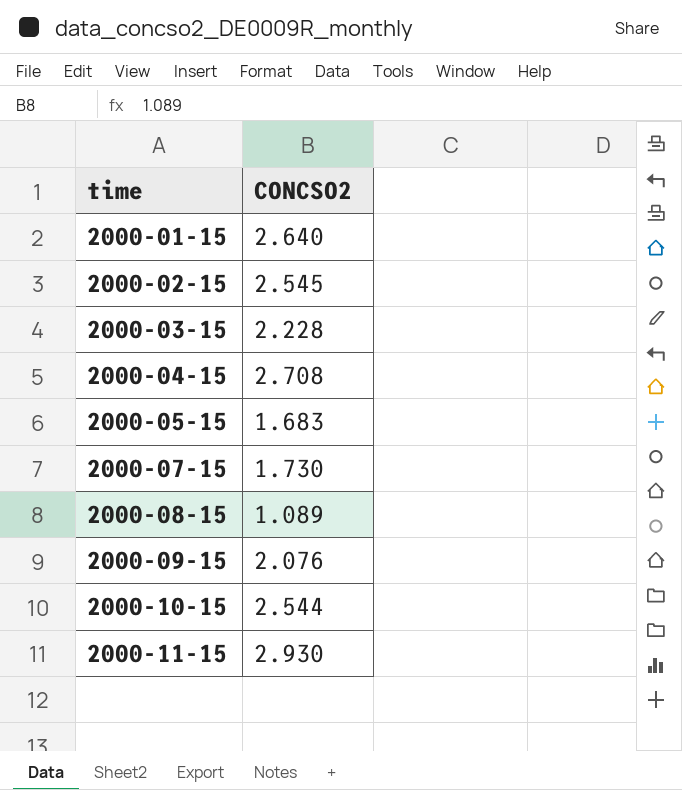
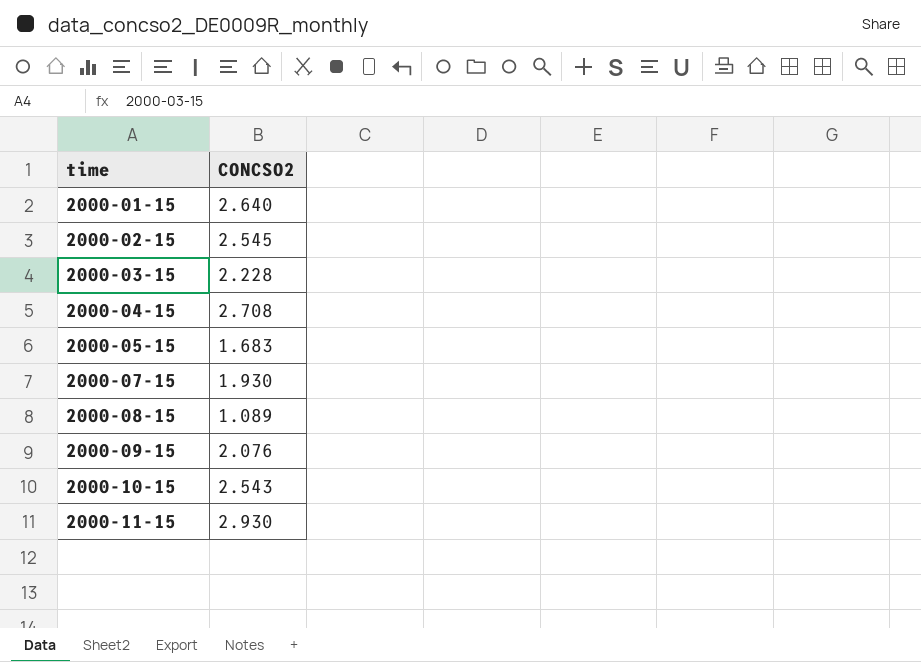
2000-07-15 | CONCSO2: 1.730 -> 1.930
2000-10-15 | CONCSO2: 2.544 -> 2.543

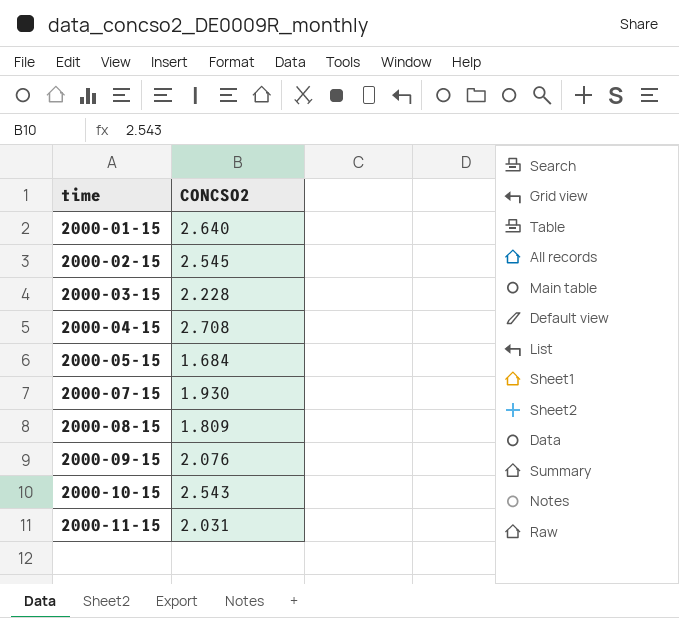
2000-05-15 | CONCSO2: 1.683 -> 1.684
2000-08-15 | CONCSO2: 1.089 -> 1.809
2000-11-15 | CONCSO2: 2.930 -> 2.031

